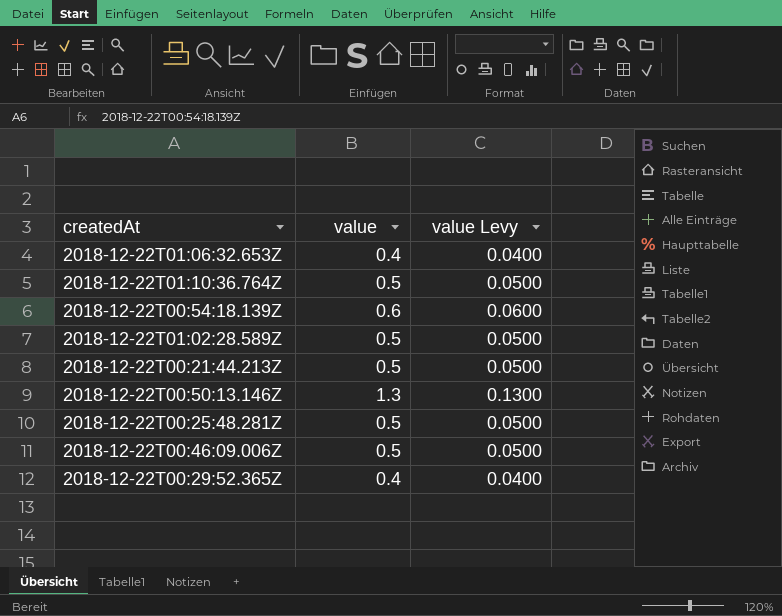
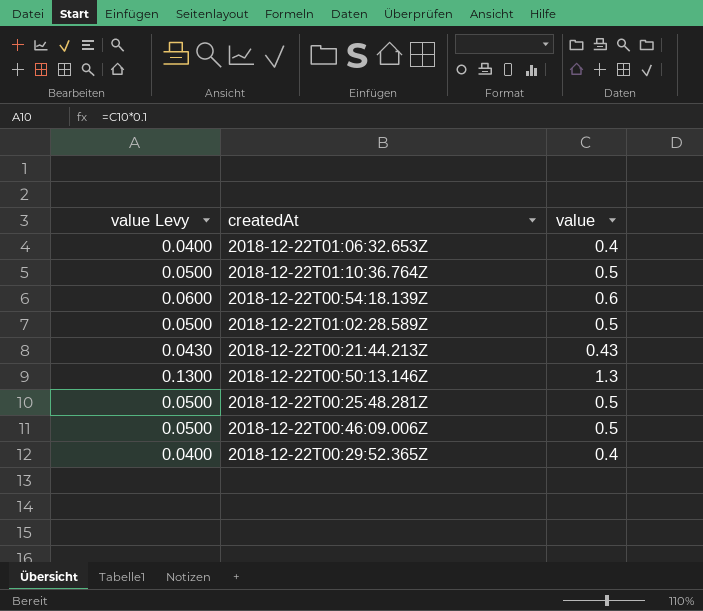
column value Levy | position: 3 -> 1
2018-12-22T00:21:44.213Z | value Levy: 0.0500 -> 0.0430
2018-12-22T00:21:44.213Z | value: 0.5 -> 0.43

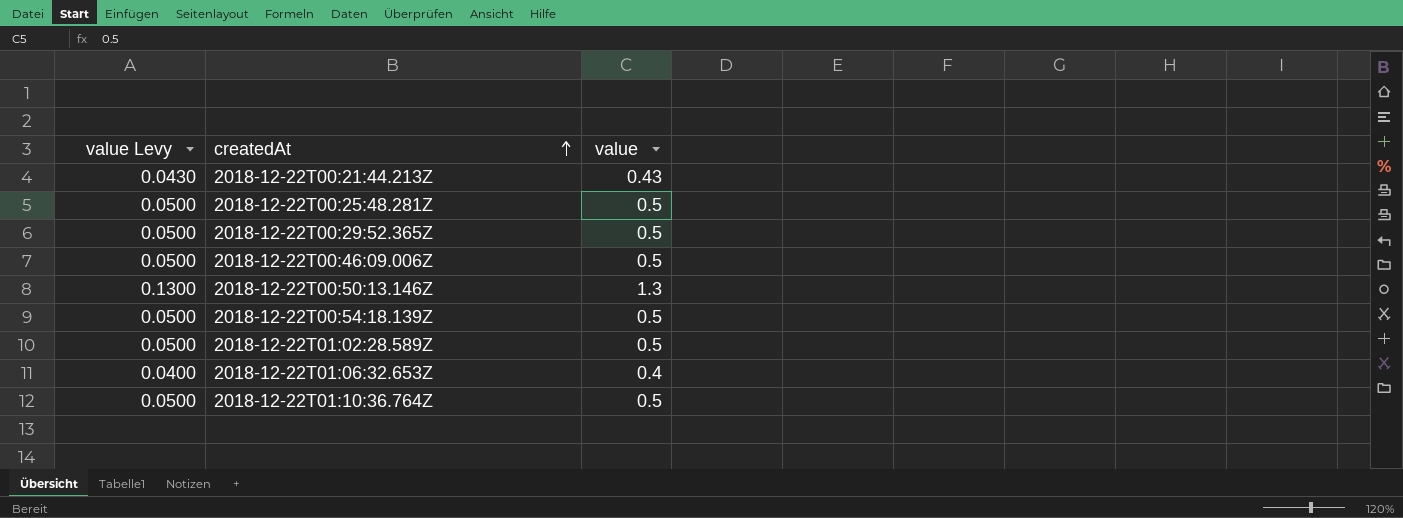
row order: none -> createdAt ascending
2018-12-22T00:29:52.365Z | value Levy: 0.0400 -> 0.0500
2018-12-22T00:29:52.365Z | value: 0.4 -> 0.5
2018-12-22T00:54:18.139Z | value Levy: 0.0600 -> 0.0500
2018-12-22T00:54:18.139Z | value: 0.6 -> 0.5

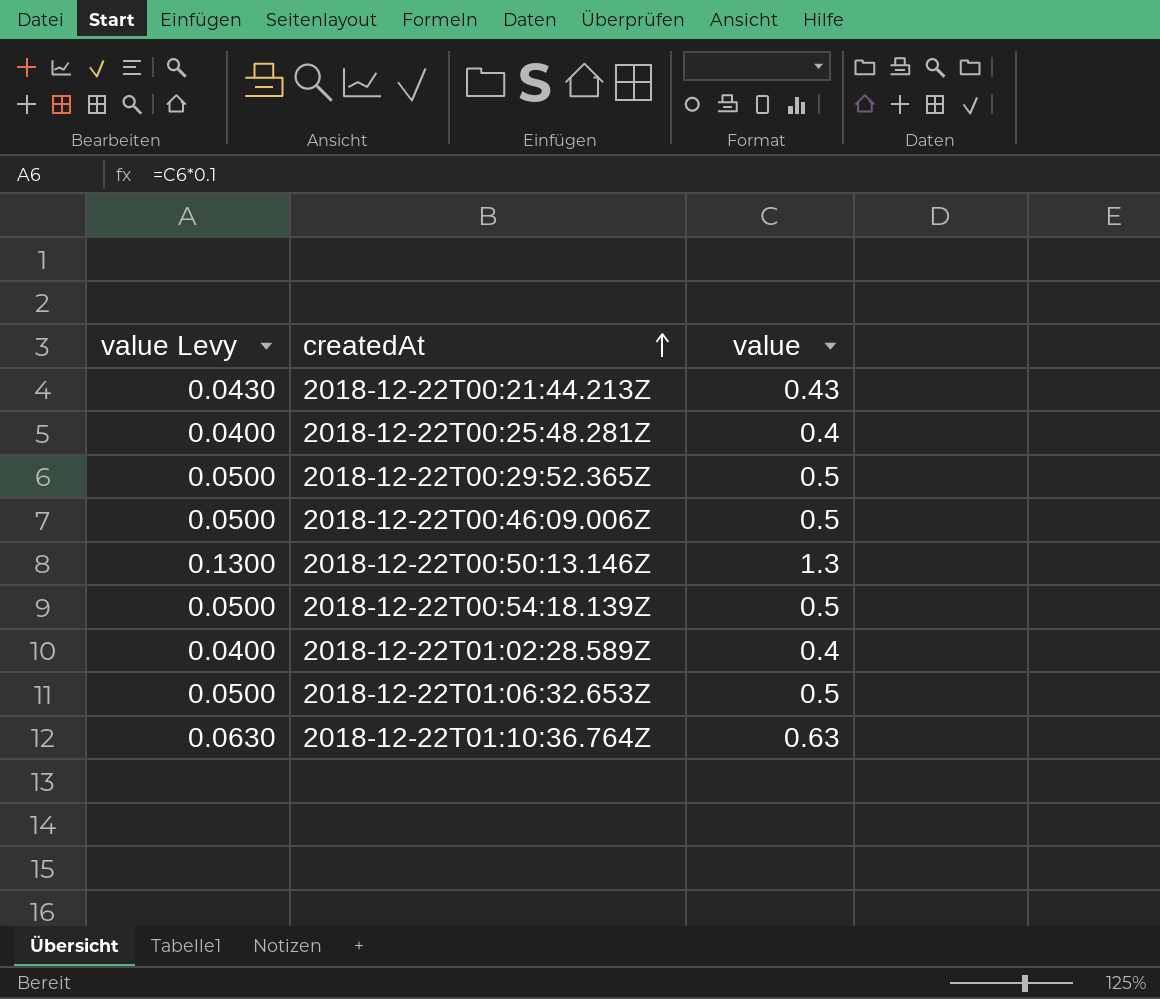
2018-12-22T00:25:48.281Z | value Levy: 0.0500 -> 0.0400
2018-12-22T00:25:48.281Z | value: 0.5 -> 0.4
2018-12-22T01:02:28.589Z | value Levy: 0.0500 -> 0.0400
2018-12-22T01:02:28.589Z | value: 0.5 -> 0.4
2018-12-22T01:06:32.653Z | value Levy: 0.0400 -> 0.0500
2018-12-22T01:06:32.653Z | value: 0.4 -> 0.5
2018-12-22T01:10:36.764Z | value Levy: 0.0500 -> 0.0630
2018-12-22T01:10:36.764Z | value: 0.5 -> 0.63

